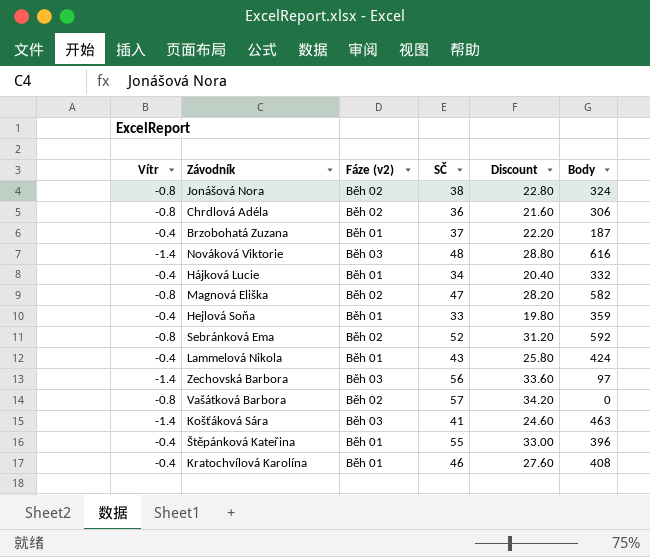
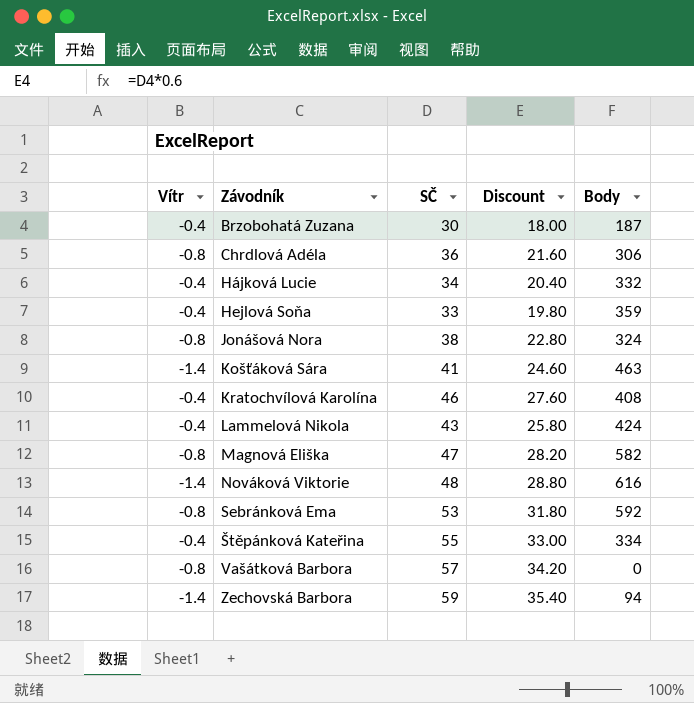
row order: none -> Závodník ascending
column Fáze (v2) | position: 3 -> none
Brzobohatá Zuzana | SČ: 37 -> 30
Brzobohatá Zuzana | Discount: 22.20 -> 18.00
Sebránková Ema | SČ: 52 -> 53
Sebránková Ema | Discount: 31.20 -> 31.80
Štěpánková Kateřina | Body: 396 -> 334
Zechovská Barbora | SČ: 56 -> 59
Zechovská Barbora | Discount: 33.60 -> 35.40
Zechovská Barbora | Body: 97 -> 94

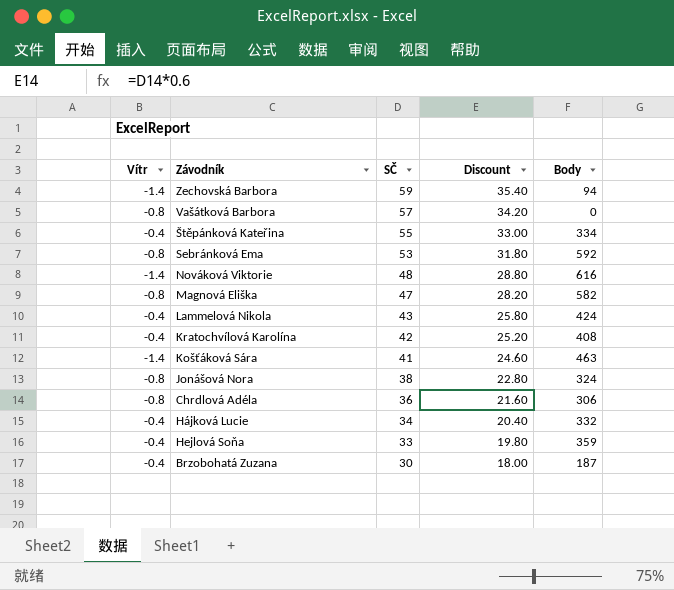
row order: Závodník ascending -> SČ descending
Kratochvílová Karolína | SČ: 46 -> 42
Kratochvílová Karolína | Discount: 27.60 -> 25.20

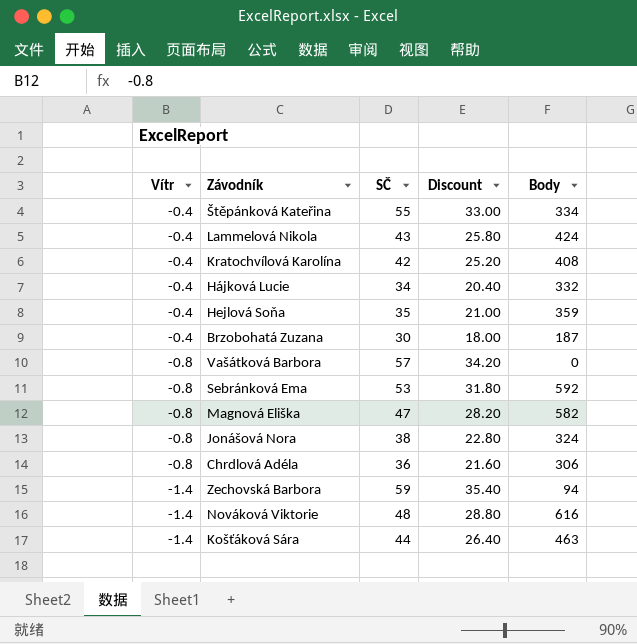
row order: SČ descending -> Vítr descending
Hejlová Soňa | SČ: 33 -> 35
Hejlová Soňa | Discount: 19.80 -> 21.00
Košťáková Sára | SČ: 41 -> 44
Košťáková Sára | Discount: 24.60 -> 26.40

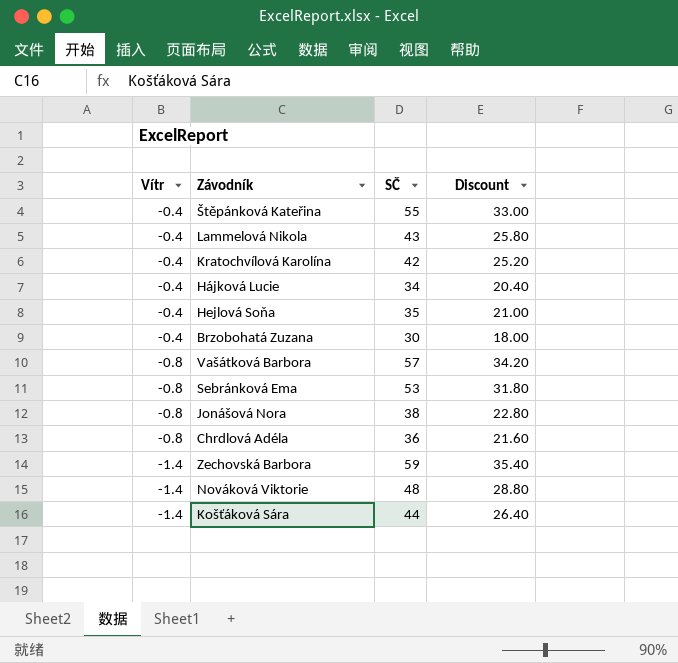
column Body | position: 5 -> none
row Magnová Eliška: -0.8 | 47 | 28.20 | 582 -> none

